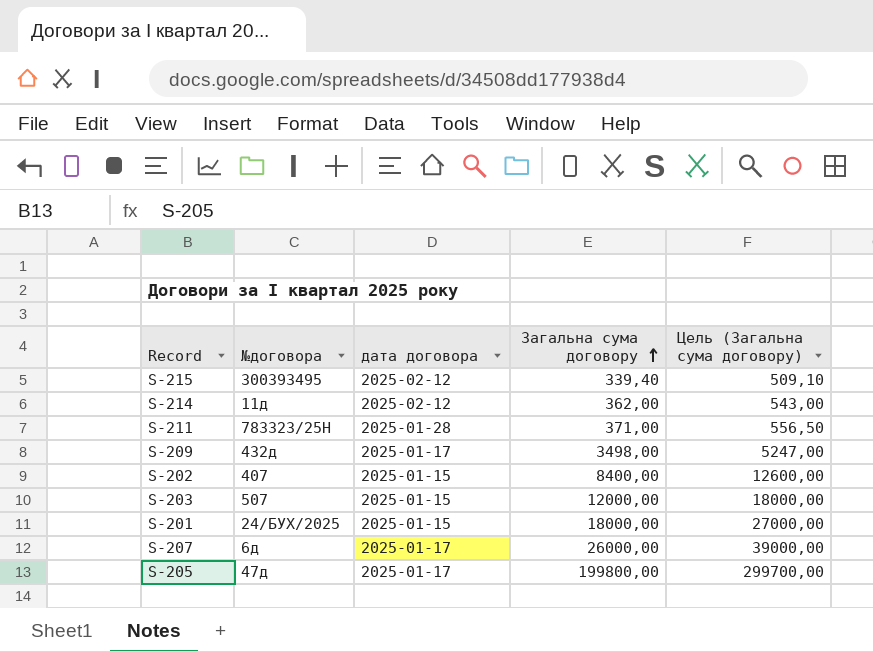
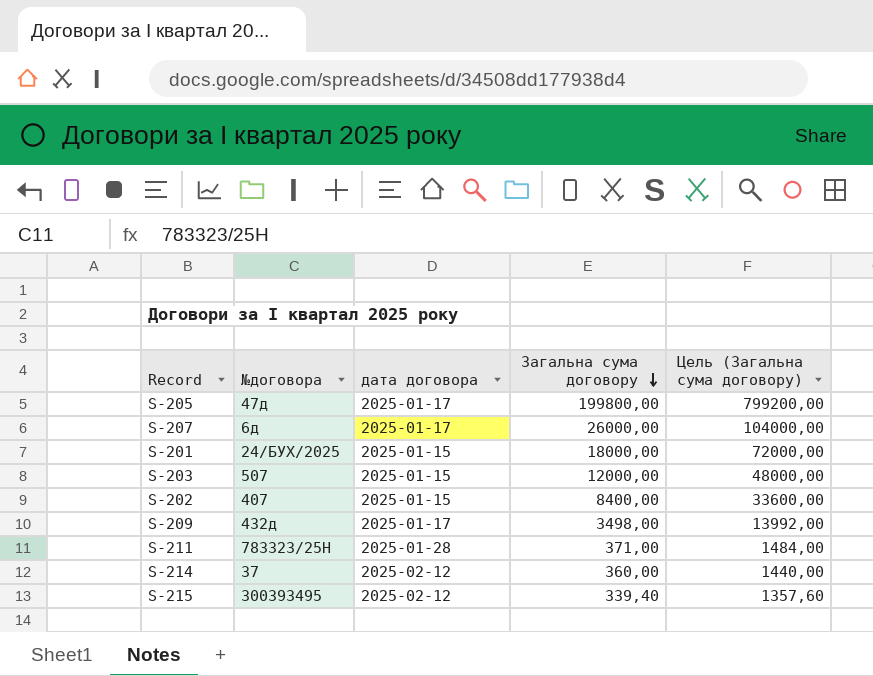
row order: Загальна сума договору ascending -> Загальна сума договору descending
column Цель (Загальна сума договору) | formula: [Загальна сума договору] * 1,5 -> [Загальна сума договору] * 4
S-214 | №договора: 11д -> 37
S-214 | Загальна сума договору: 362,00 -> 360,00

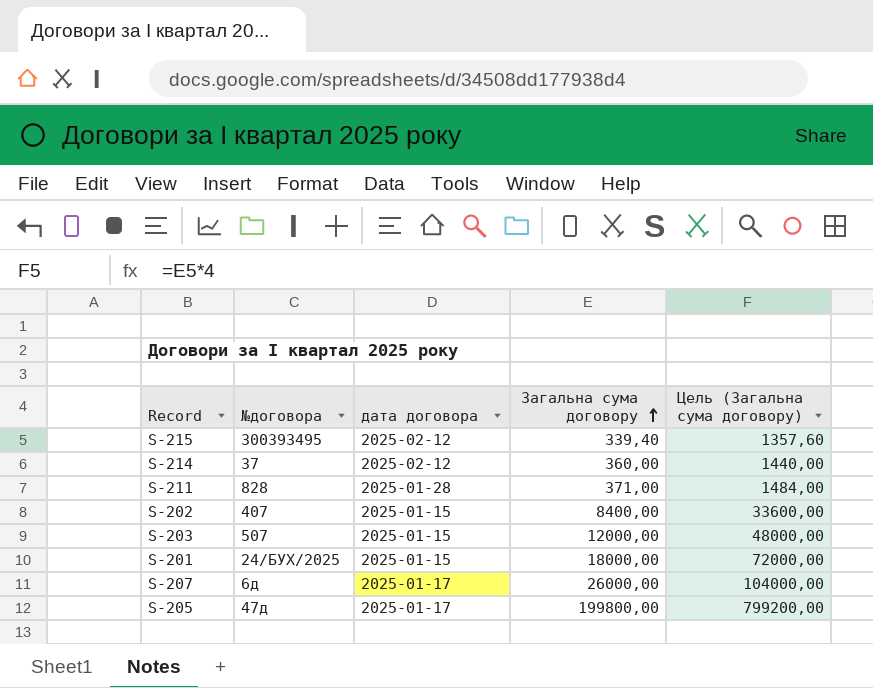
row order: Загальна сума договору descending -> Загальна сума договору ascending
row S-209: 432д | 2025-01-17 | 3498,00 | 13992,00 -> none
S-211 | №договора: 783323/25Н -> 828

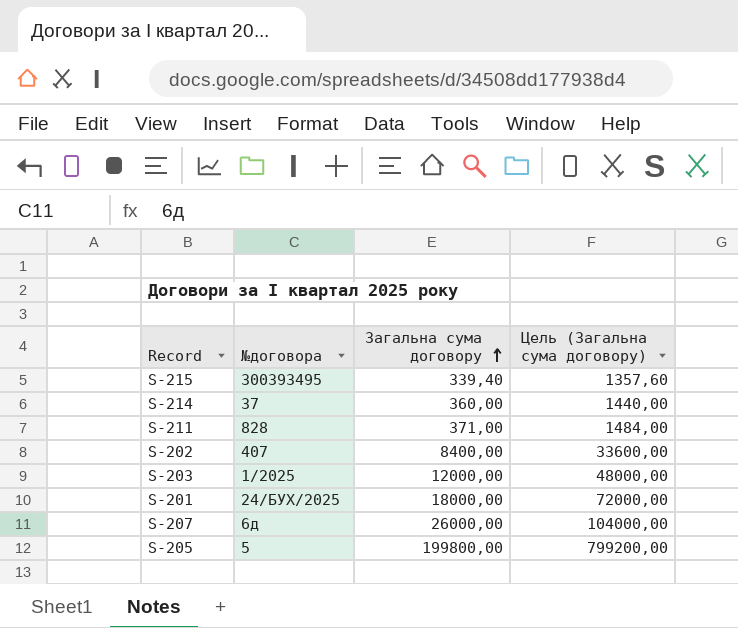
column дата договора | position: 3 -> none
S-203 | №договора: 507 -> 1/2025
S-205 | №договора: 47д -> 5

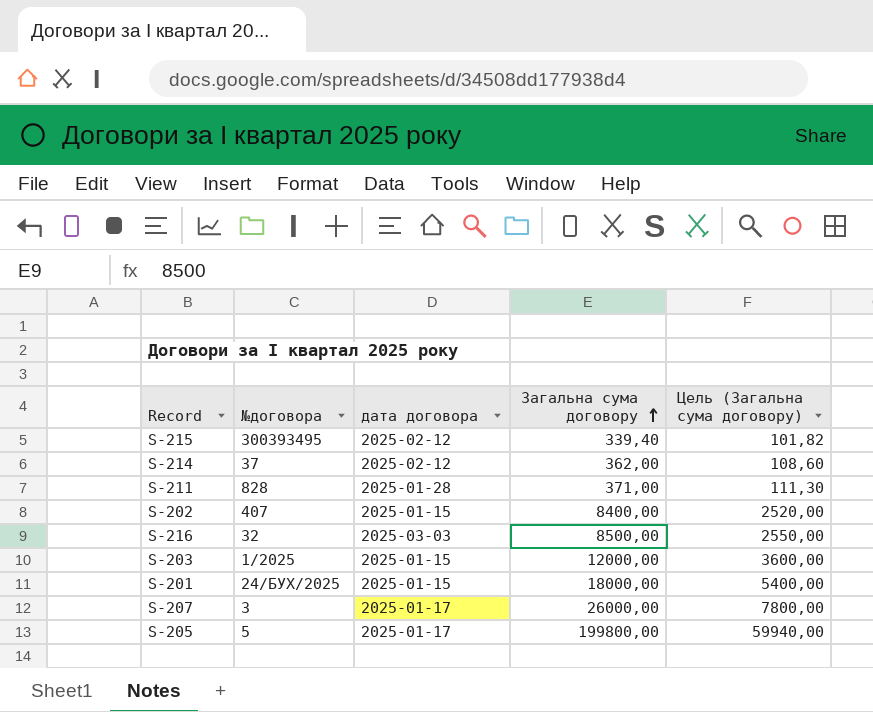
column дата договора | position: none -> 3
column Цель (Загальна сума договору) | formula: [Загальна сума договору] * 4 -> [Загальна сума договору] * 0,3
S-214 | Загальна сума договору: 360,00 -> 362,00
row S-216: none -> 32 | 2025-03-03 | 8500,00 | 2550,00
S-207 | №договора: 6д -> 3

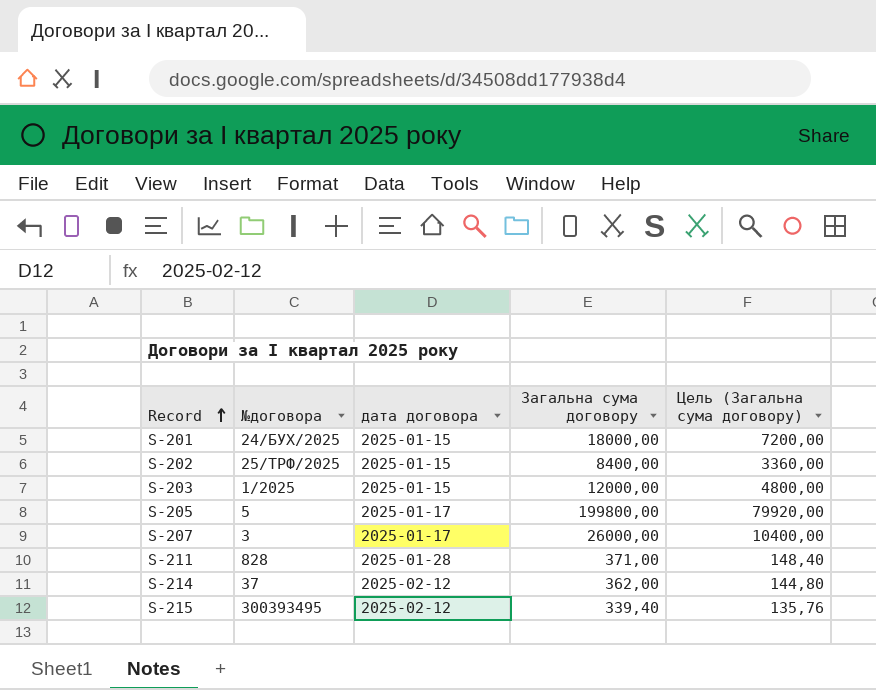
row order: Загальна сума договору ascending -> Record ascending
column Цель (Загальна сума договору) | formula: [Загальна сума договору] * 0,3 -> [Загальна сума договору] * 0,4
row S-216: 32 | 2025-03-03 | 8500,00 | 2550,00 -> none
S-202 | №договора: 407 -> 25/ТРФ/2025

